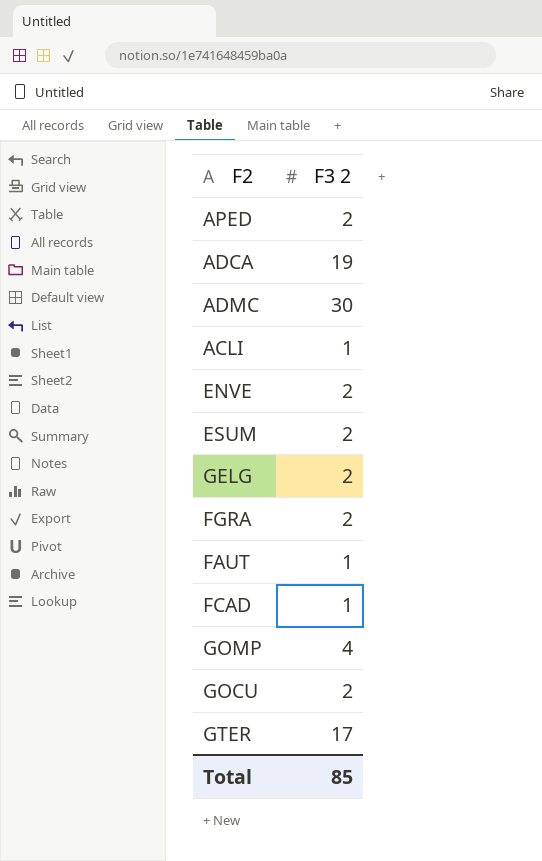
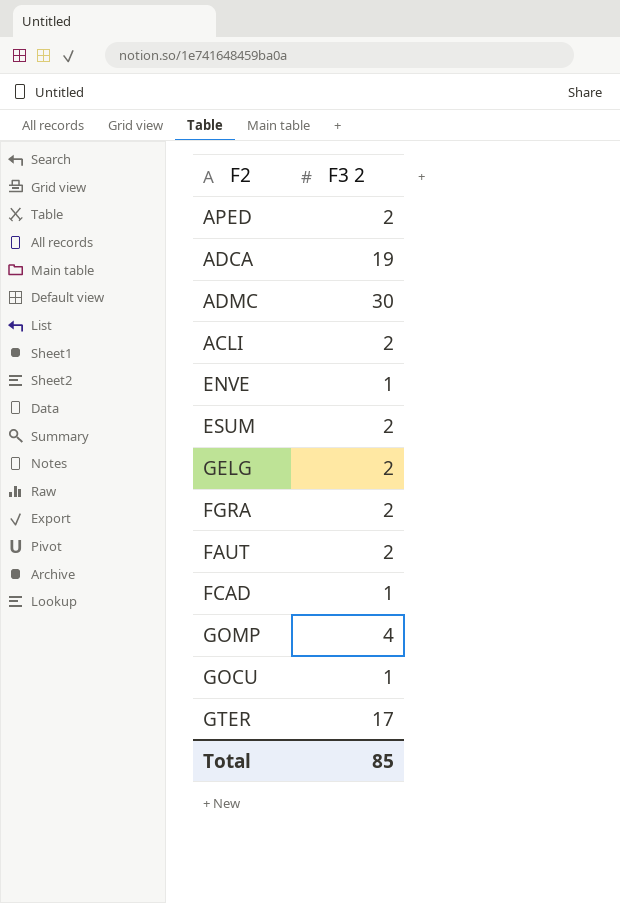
ACLI | F3 2: 1 -> 2
ENVE | F3 2: 2 -> 1
FAUT | F3 2: 1 -> 2
GOCU | F3 2: 2 -> 1

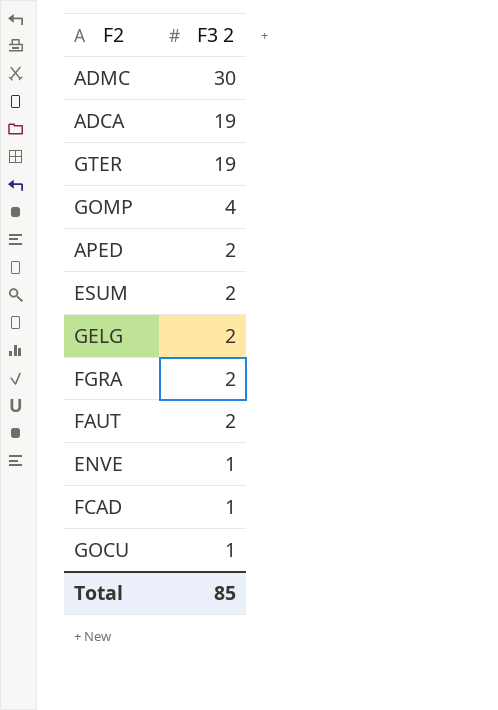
row order: none -> F3 2 descending
row ACLI: 2 -> none
GTER | F3 2: 17 -> 19

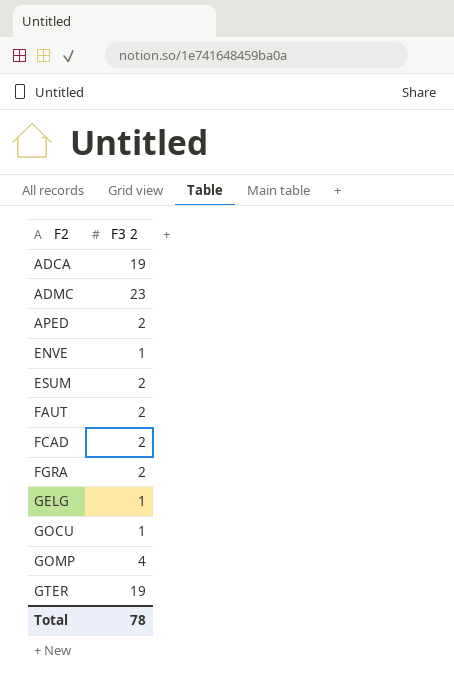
row order: F3 2 descending -> F2 ascending
ADMC | F3 2: 30 -> 23
FCAD | F3 2: 1 -> 2
GELG | F3 2: 2 -> 1
Total | F3 2: 85 -> 78

